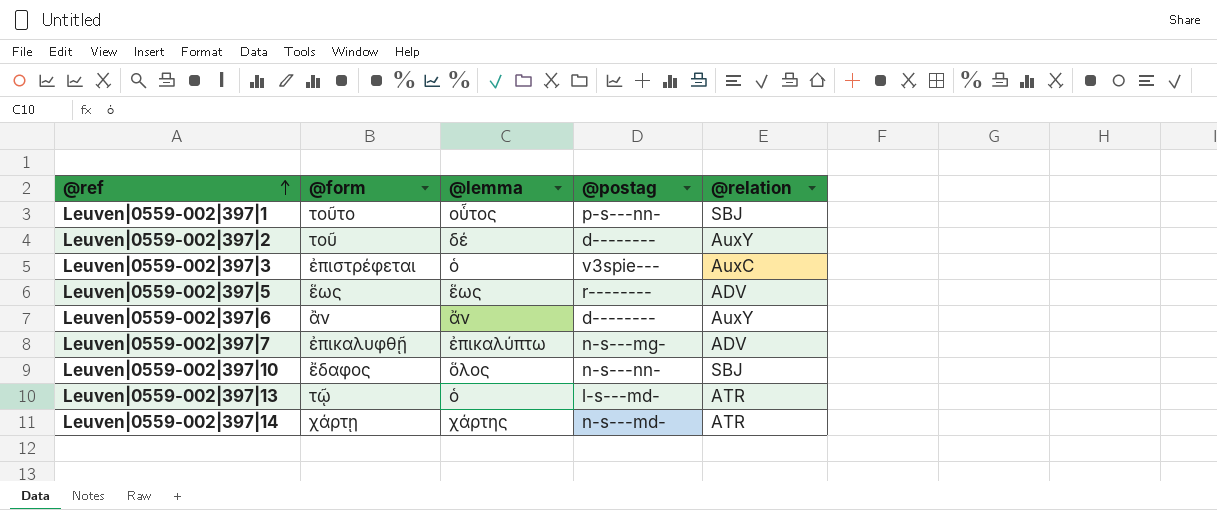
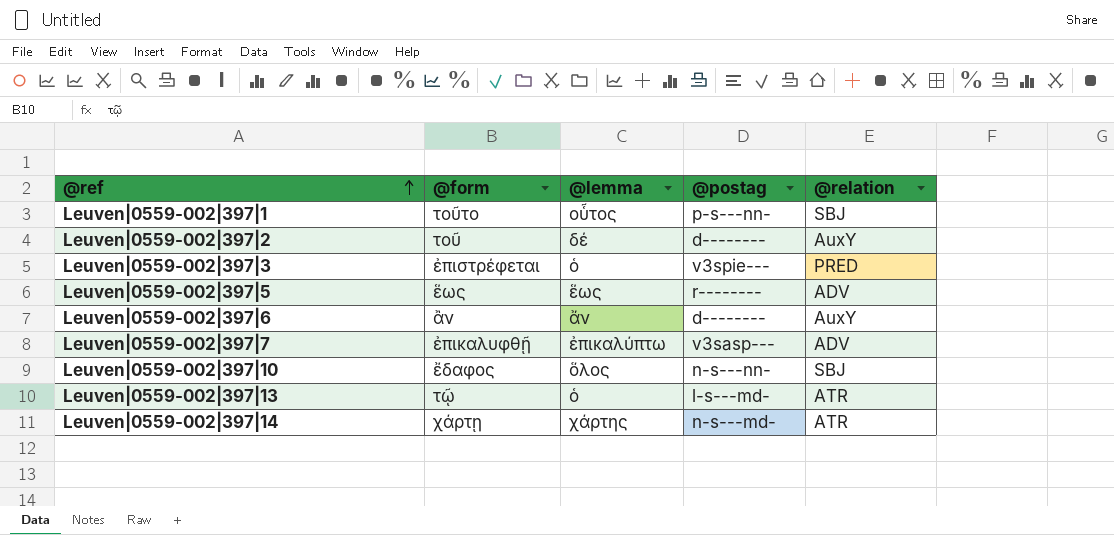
Leuven|0559-002|397|3 | @relation: AuxC -> PRED
Leuven|0559-002|397|7 | @postag: n-s---mg- -> v3sasp---

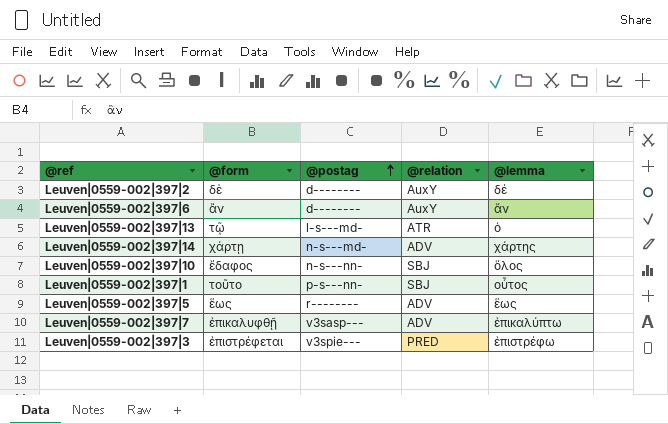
row order: @ref ascending -> @postag ascending
column @lemma | position: 3 -> 5
Leuven|0559-002|397|2 | @form: τοῦ -> δὲ
Leuven|0559-002|397|14 | @relation: ATR -> ADV
Leuven|0559-002|397|3 | @lemma: ὁ -> ἐπιστρέφω

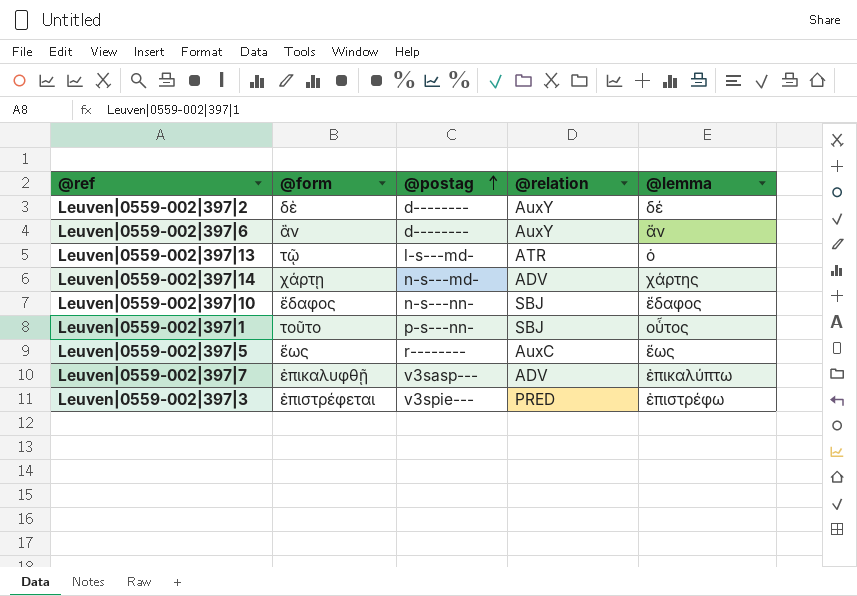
Leuven|0559-002|397|10 | @lemma: ὅλος -> ἔδαφος
Leuven|0559-002|397|5 | @relation: ADV -> AuxC

